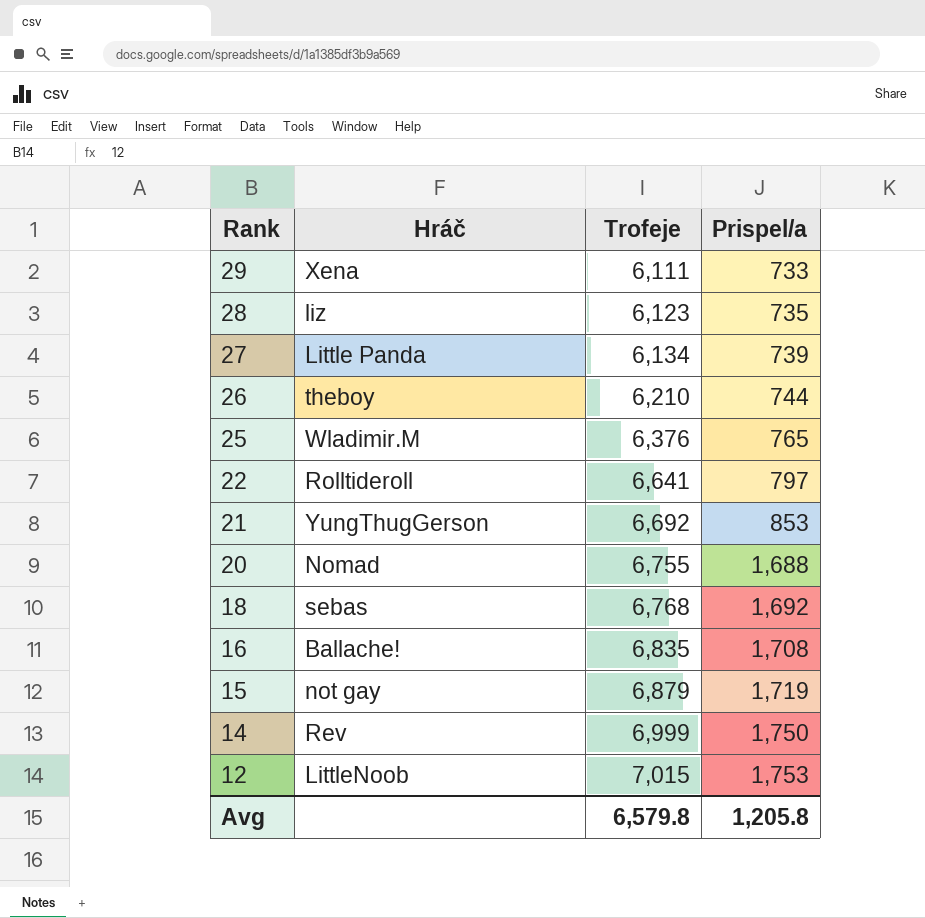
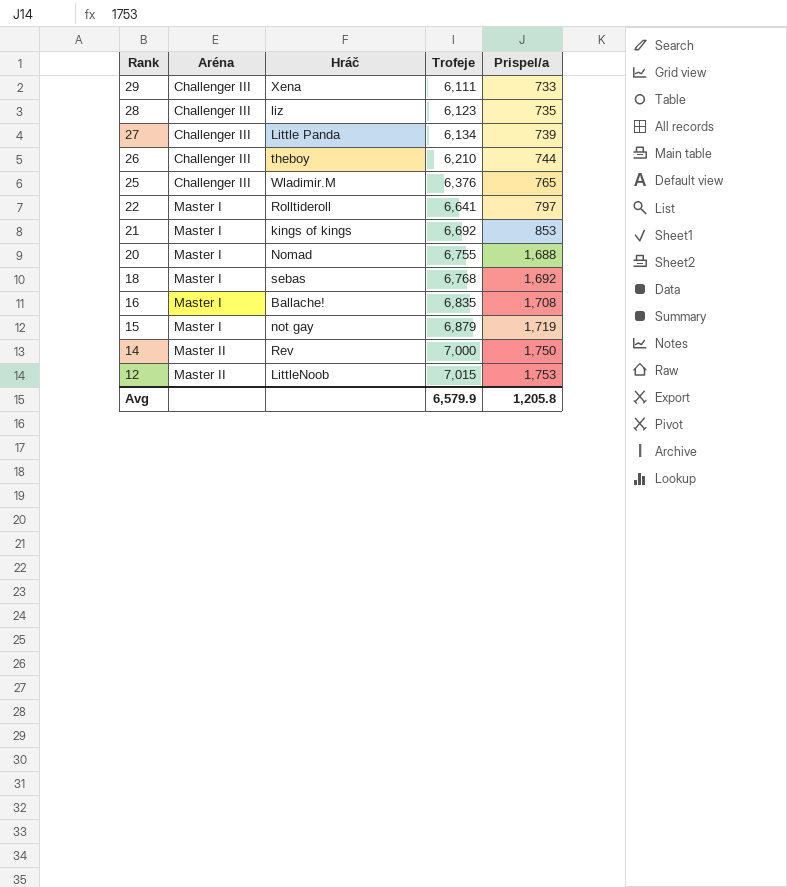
column Aréna | position: none -> 2
21 | Hráč: YungThugGerson -> kings of kings
14 | Trofeje: 6,999 -> 7,000
Avg | Trofeje: 6,579.8 -> 6,579.9

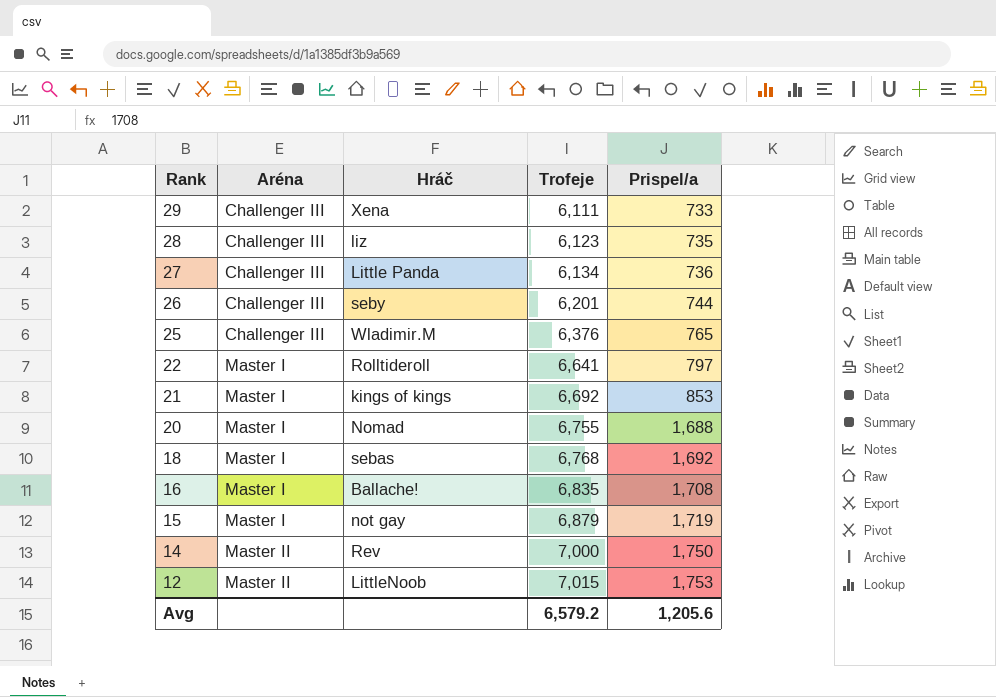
27 | Prispel/a: 739 -> 736
26 | Hráč: theboy -> seby
26 | Trofeje: 6,210 -> 6,201
Avg | Trofeje: 6,579.9 -> 6,579.2
Avg | Prispel/a: 1,205.8 -> 1,205.6

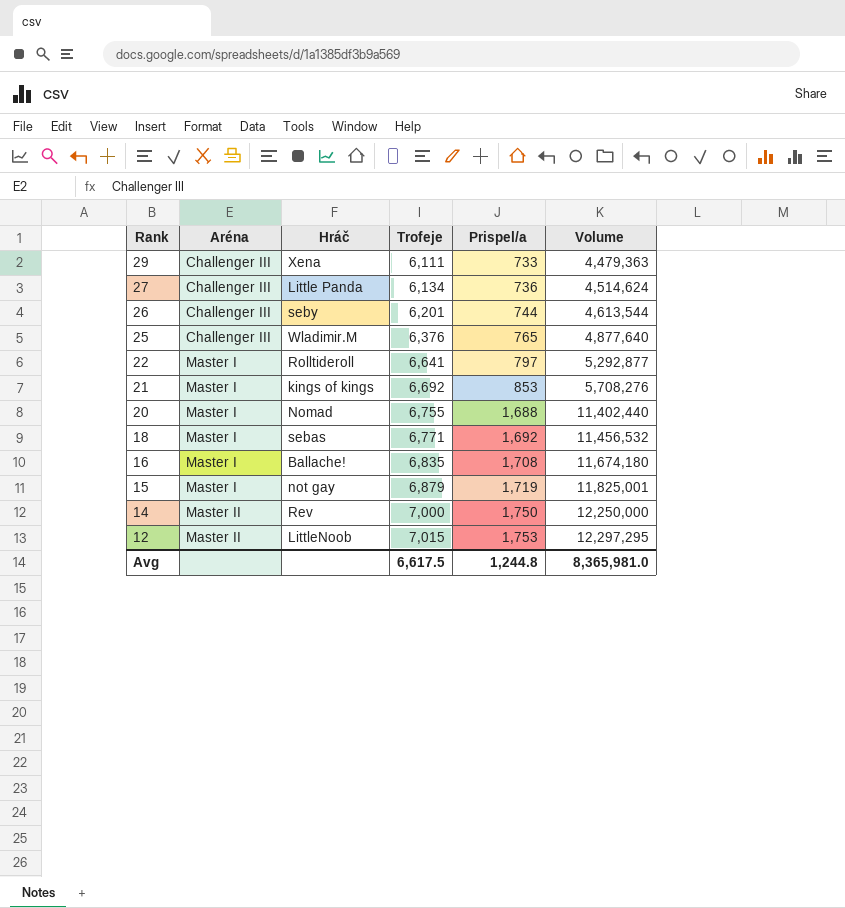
column Volume | formula: none -> [Trofeje] * [Prispel/a]
row 28: Challenger III | liz | 6,123 | 735 -> none
18 | Trofeje: 6,768 -> 6,771
Avg | Trofeje: 6,579.2 -> 6,617.5
Avg | Prispel/a: 1,205.6 -> 1,244.8

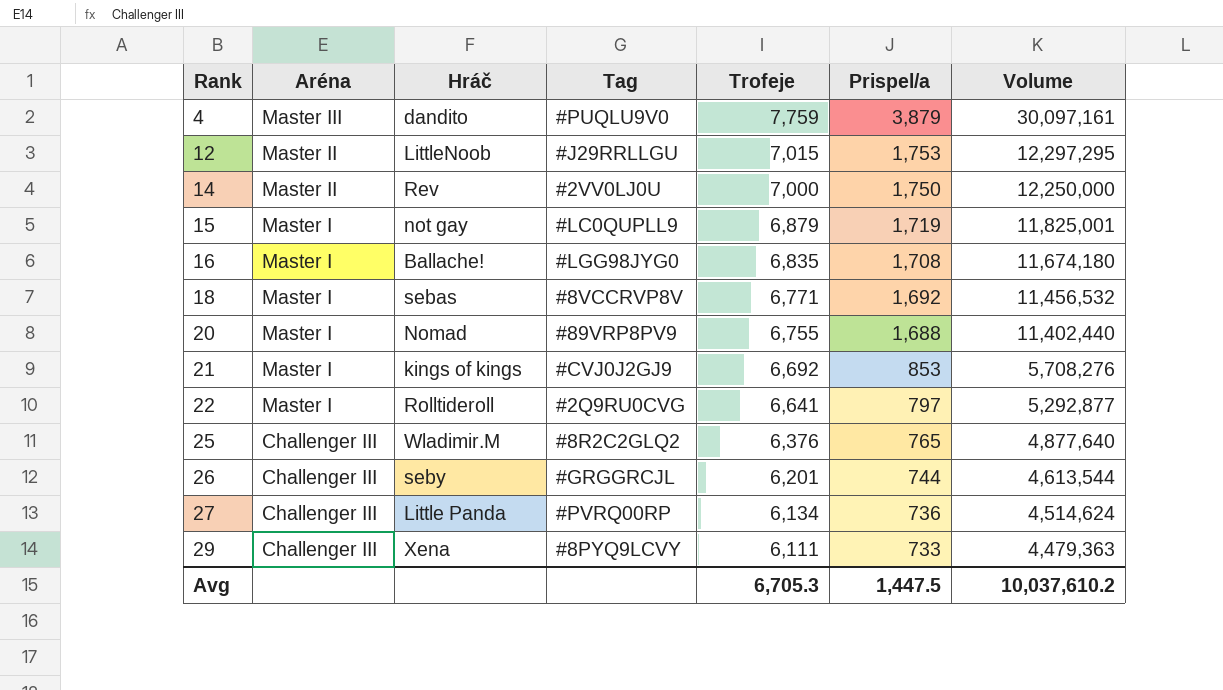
row order: Rank descending -> Rank ascending
column Tag | position: none -> 4
row 4: none -> Master III | dandito | #PUQLU9V0 | 7,759 | 3,879 | 30,097,161
Avg | Trofeje: 6,617.5 -> 6,705.3
Avg | Prispel/a: 1,244.8 -> 1,447.5
Avg | Volume: 8,365,981.0 -> 10,037,610.2

